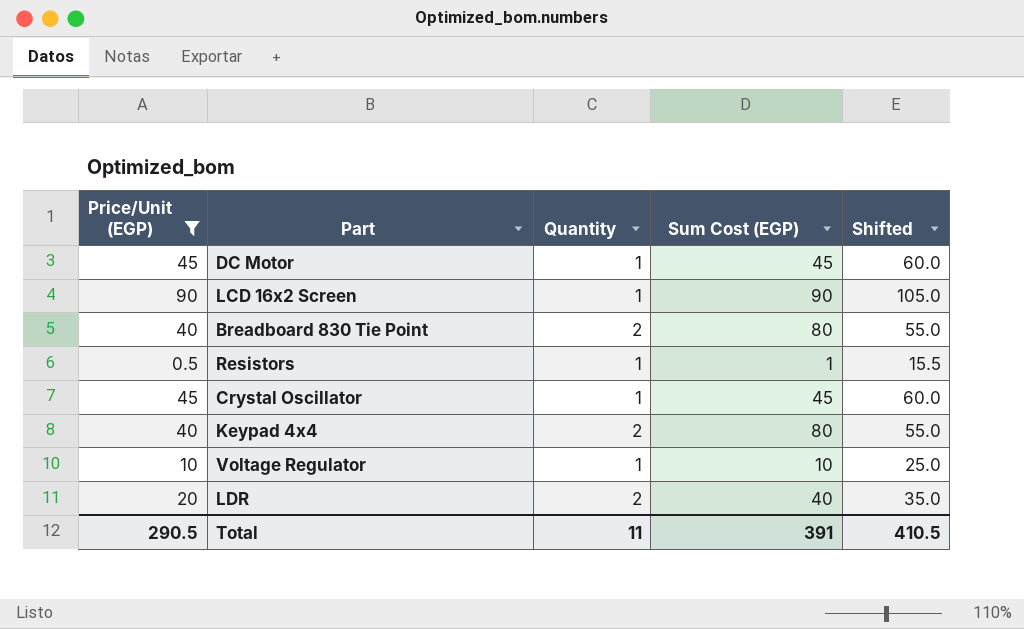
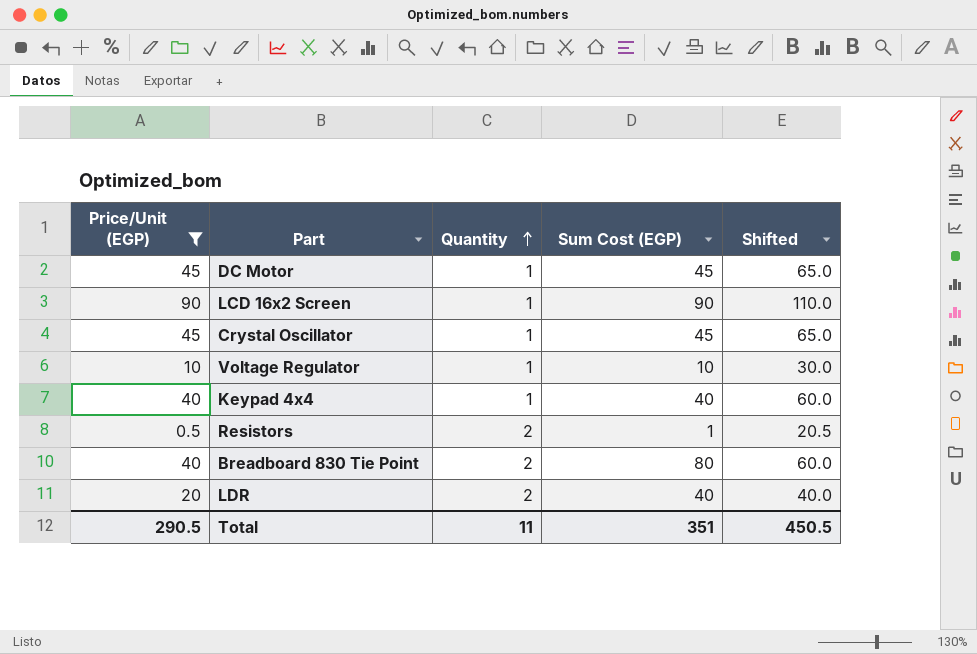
row order: none -> Quantity ascending
column Shifted | formula: [Price/Unit (EGP)] + 15 -> [Price/Unit (EGP)] + 20
Keypad 4x4 | Quantity: 2 -> 1
Keypad 4x4 | Sum Cost (EGP): 80 -> 40
Resistors | Quantity: 1 -> 2
Total | Sum Cost (EGP): 391 -> 351
Total | Shifted: 410.5 -> 450.5

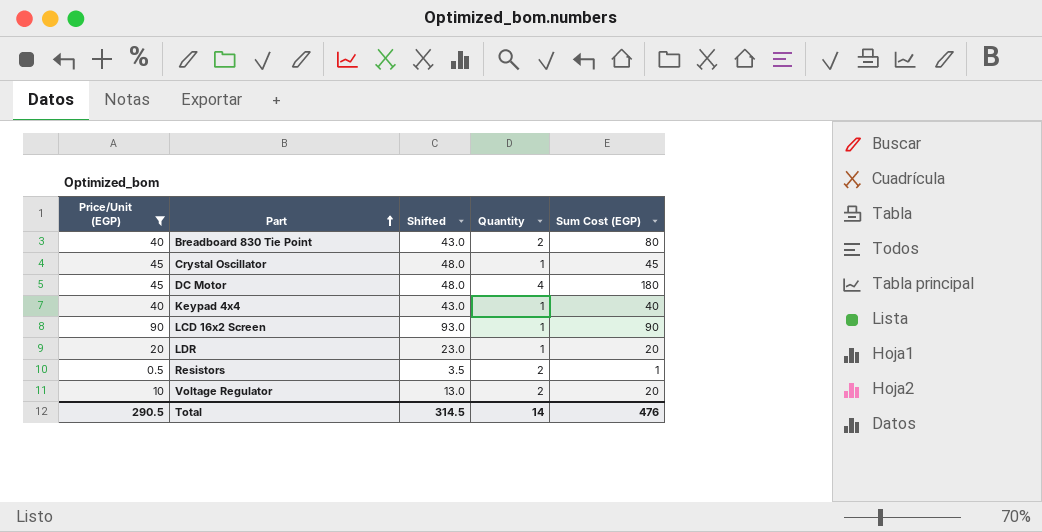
row order: Quantity ascending -> Part ascending
column Shifted | formula: [Price/Unit (EGP)] + 20 -> [Price/Unit (EGP)] + 3
column Shifted | position: 5 -> 3
DC Motor | Quantity: 1 -> 4
DC Motor | Sum Cost (EGP): 45 -> 180
LDR | Quantity: 2 -> 1
LDR | Sum Cost (EGP): 40 -> 20
Voltage Regulator | Quantity: 1 -> 2
Voltage Regulator | Sum Cost (EGP): 10 -> 20
Total | Shifted: 450.5 -> 314.5
Total | Quantity: 11 -> 14
Total | Sum Cost (EGP): 351 -> 476

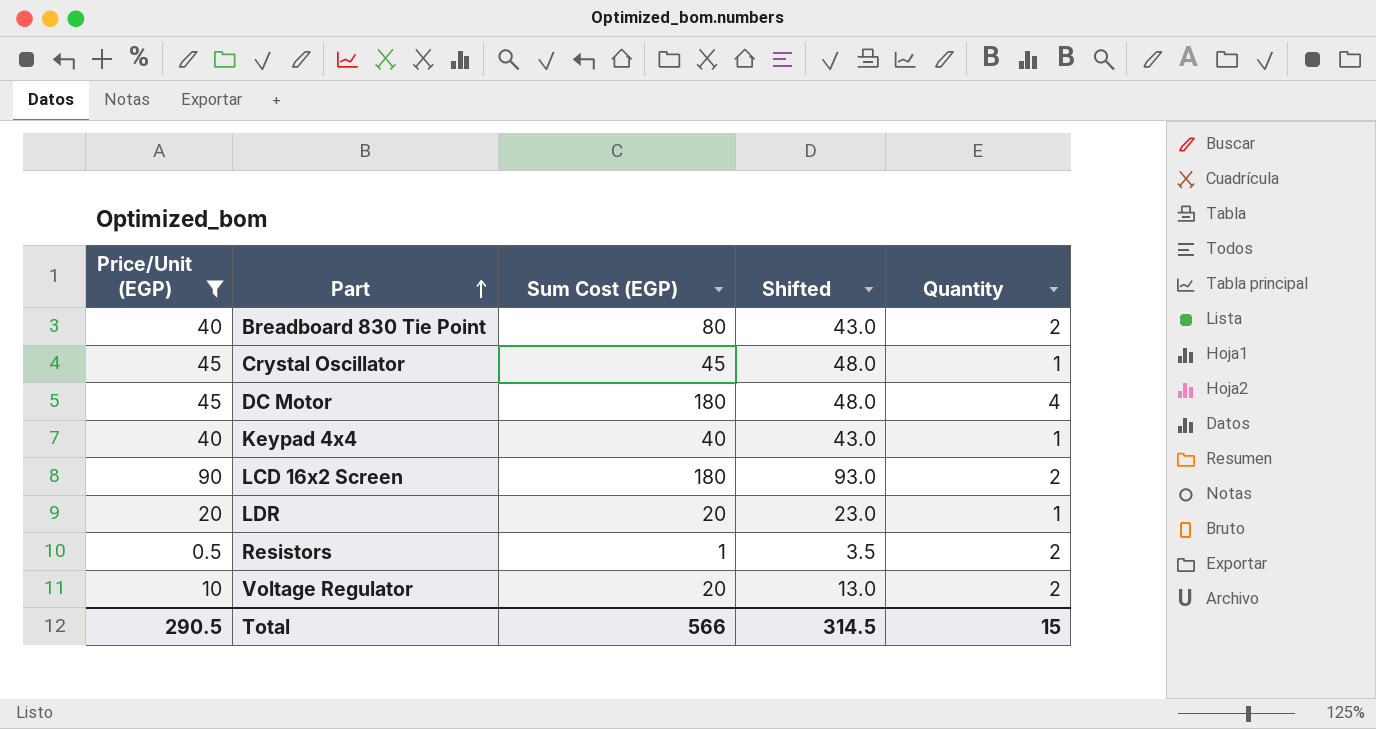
column Sum Cost (EGP) | position: 5 -> 3
LCD 16x2 Screen | Sum Cost (EGP): 90 -> 180
LCD 16x2 Screen | Quantity: 1 -> 2
Total | Sum Cost (EGP): 476 -> 566
Total | Quantity: 14 -> 15

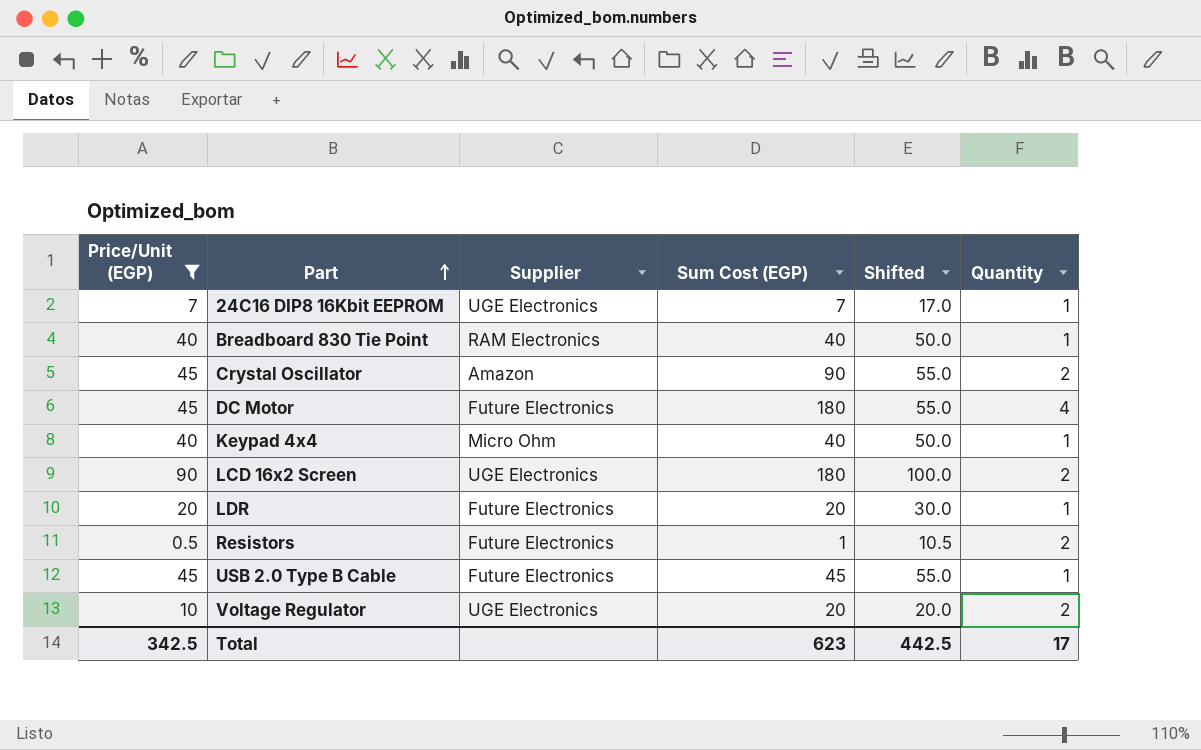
column Supplier | position: none -> 3
column Shifted | formula: [Price/Unit (EGP)] + 3 -> [Price/Unit (EGP)] + 10
row 24C16 DIP8 16Kbit EEPROM: none -> 7 | UGE Electronics | 7 | 17.0 | 1
Breadboard 830 Tie Point | Sum Cost (EGP): 80 -> 40
Breadboard 830 Tie Point | Quantity: 2 -> 1
Crystal Oscillator | Sum Cost (EGP): 45 -> 90
Crystal Oscillator | Quantity: 1 -> 2
row USB 2.0 Type B Cable: none -> 45 | Future Electronics | 45 | 55.0 | 1
Total | Price/Unit (EGP): 290.5 -> 342.5
Total | Sum Cost (EGP): 566 -> 623
Total | Shifted: 314.5 -> 442.5
Total | Quantity: 15 -> 17

